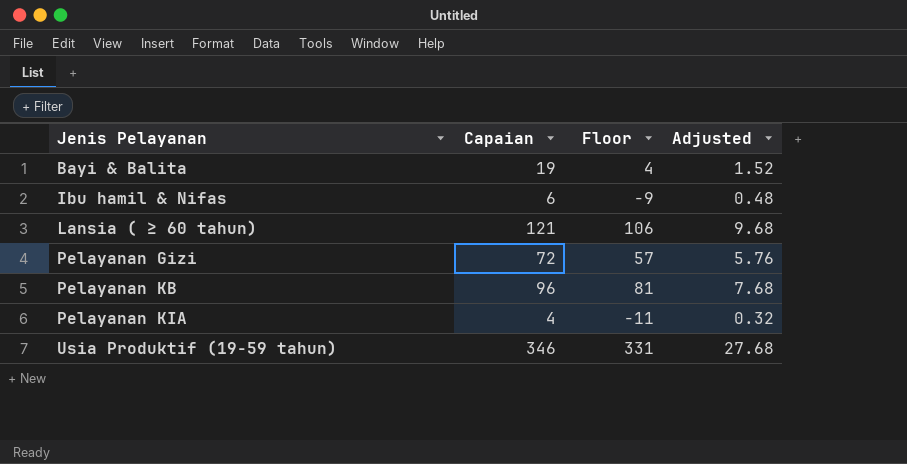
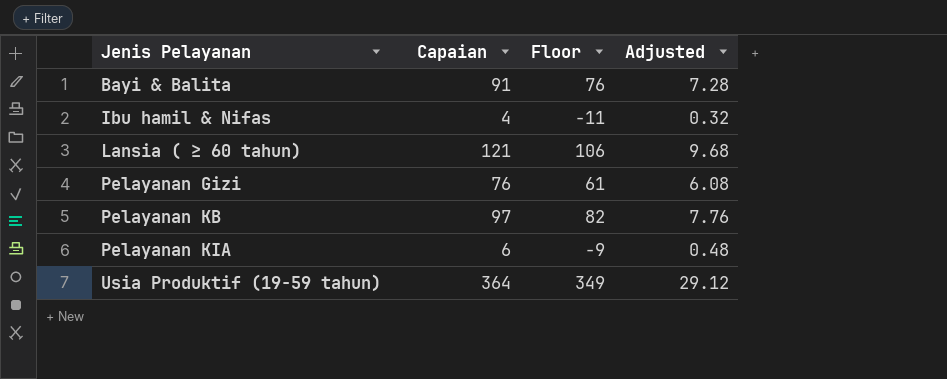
Bayi & Balita | Capaian: 19 -> 91
Bayi & Balita | Floor: 4 -> 76
Bayi & Balita | Adjusted: 1.52 -> 7.28
Ibu hamil & Nifas | Capaian: 6 -> 4
Ibu hamil & Nifas | Floor: -9 -> -11
Ibu hamil & Nifas | Adjusted: 0.48 -> 0.32
Pelayanan Gizi | Capaian: 72 -> 76
Pelayanan Gizi | Floor: 57 -> 61
Pelayanan Gizi | Adjusted: 5.76 -> 6.08
Pelayanan KB | Capaian: 96 -> 97
Pelayanan KB | Floor: 81 -> 82
Pelayanan KB | Adjusted: 7.68 -> 7.76
Pelayanan KIA | Capaian: 4 -> 6
Pelayanan KIA | Floor: -11 -> -9
Pelayanan KIA | Adjusted: 0.32 -> 0.48
Usia Produktif (19-59 tahun) | Capaian: 346 -> 364
Usia Produktif (19-59 tahun) | Floor: 331 -> 349
Usia Produktif (19-59 tahun) | Adjusted: 27.68 -> 29.12

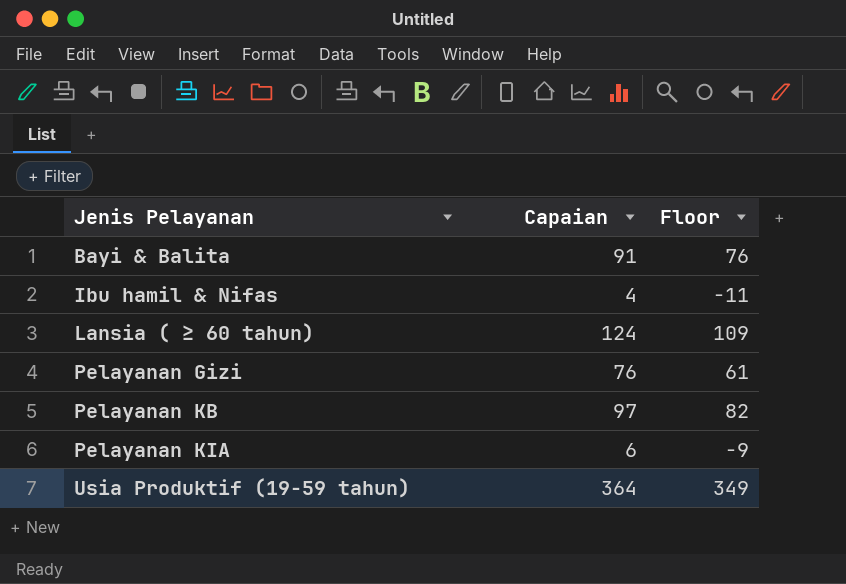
column Adjusted | formula: [Capaian] * 0.08 -> none
Lansia ( ≥ 60 tahun) | Capaian: 121 -> 124
Lansia ( ≥ 60 tahun) | Floor: 106 -> 109

